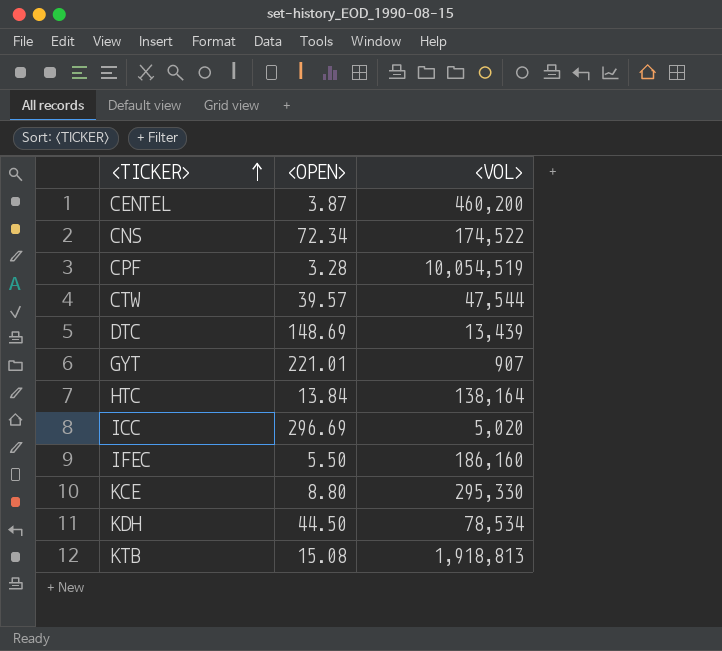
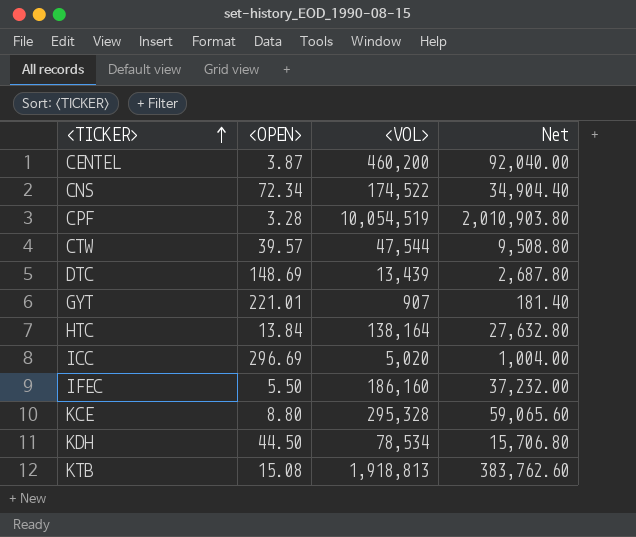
column Net | formula: none -> [<VOL>] * 0.2
KCE | <VOL>: 295,330 -> 295,328

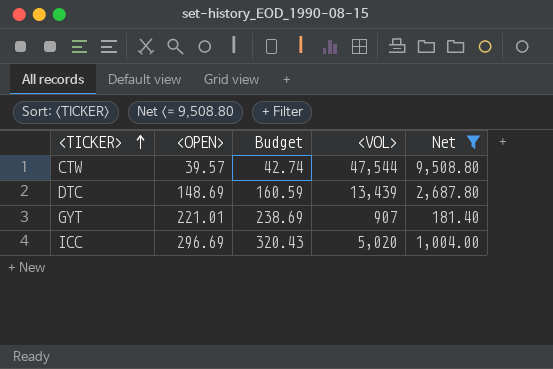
filter: none -> Net <= 9,508.80
column Budget | formula: none -> [<OPEN>] * 1.08

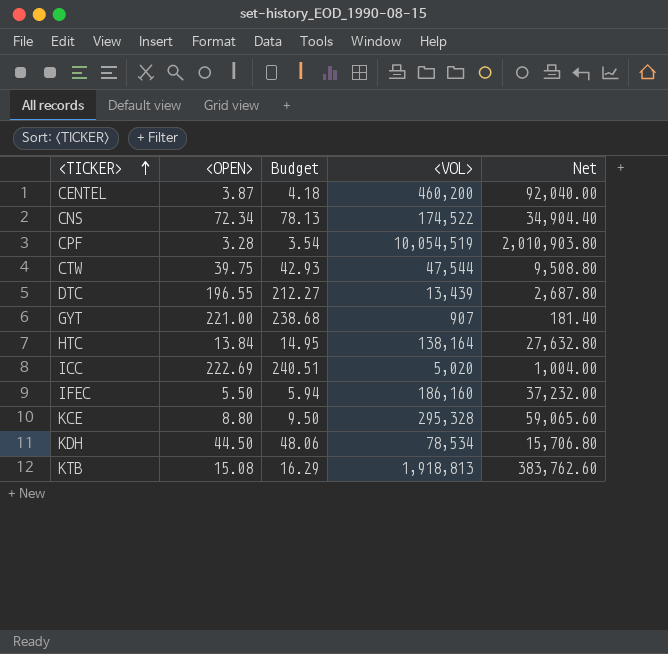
filter: Net <= 9,508.80 -> none
CTW | <OPEN>: 39.57 -> 39.75
CTW | Budget: 42.74 -> 42.93
DTC | <OPEN>: 148.69 -> 196.55
DTC | Budget: 160.59 -> 212.27
GYT | <OPEN>: 221.01 -> 221.00
GYT | Budget: 238.69 -> 238.68
ICC | <OPEN>: 296.69 -> 222.69
ICC | Budget: 320.43 -> 240.51

